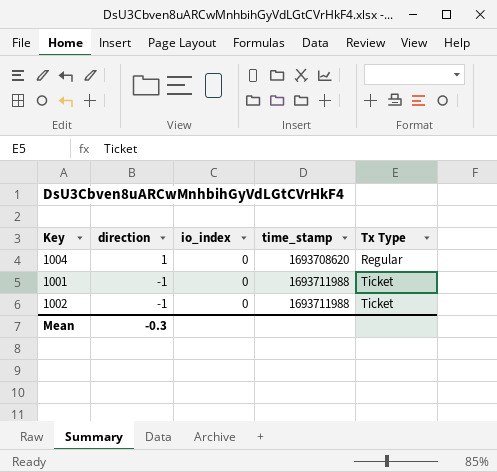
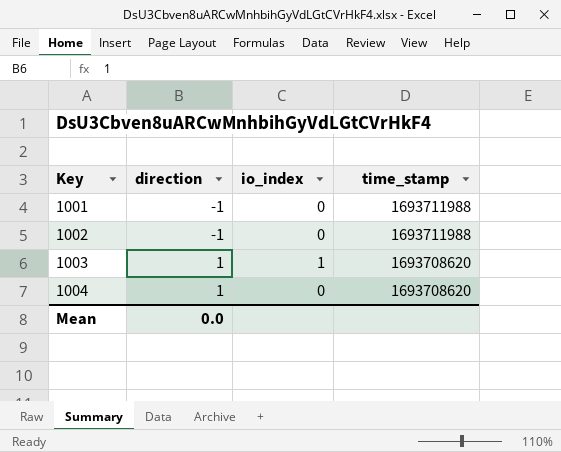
row order: direction descending -> Key ascending
column Tx Type | position: 5 -> none
row 1003: none -> 1 | 1 | 1693708620
Mean | direction: -0.3 -> 0.0

